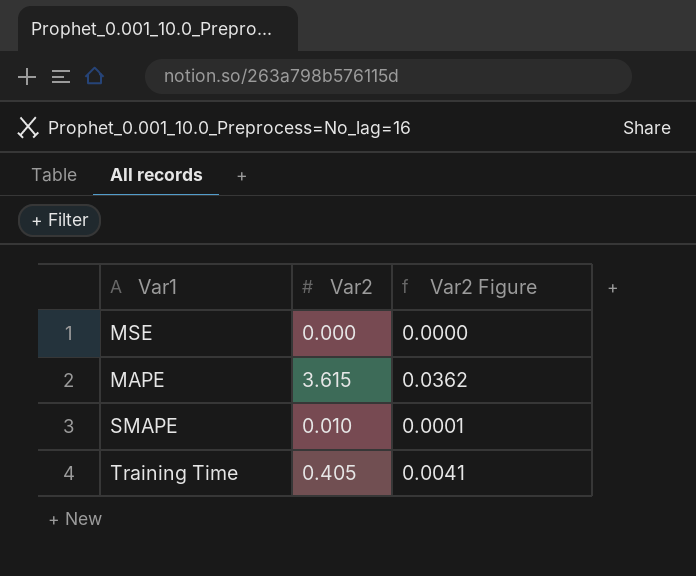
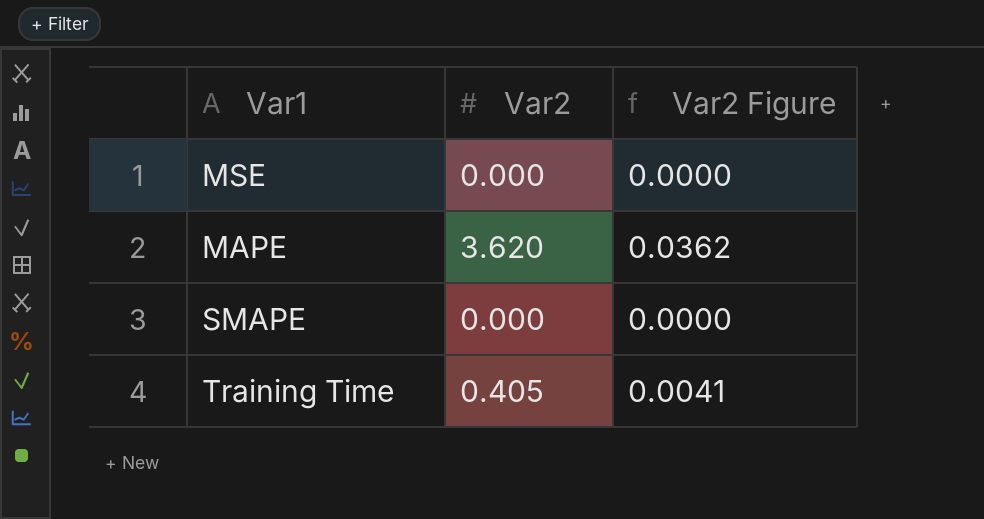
MAPE | Var2: 3.615 -> 3.620
SMAPE | Var2: 0.010 -> 0.000
SMAPE | Var2 Figure: 0.0001 -> 0.0000

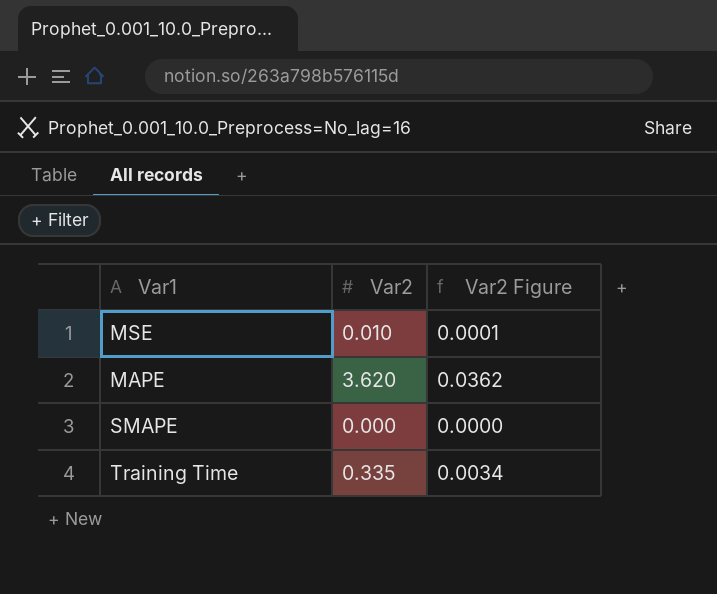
MSE | Var2: 0.000 -> 0.010
MSE | Var2 Figure: 0.0000 -> 0.0001
Training Time | Var2: 0.405 -> 0.335
Training Time | Var2 Figure: 0.0041 -> 0.0034

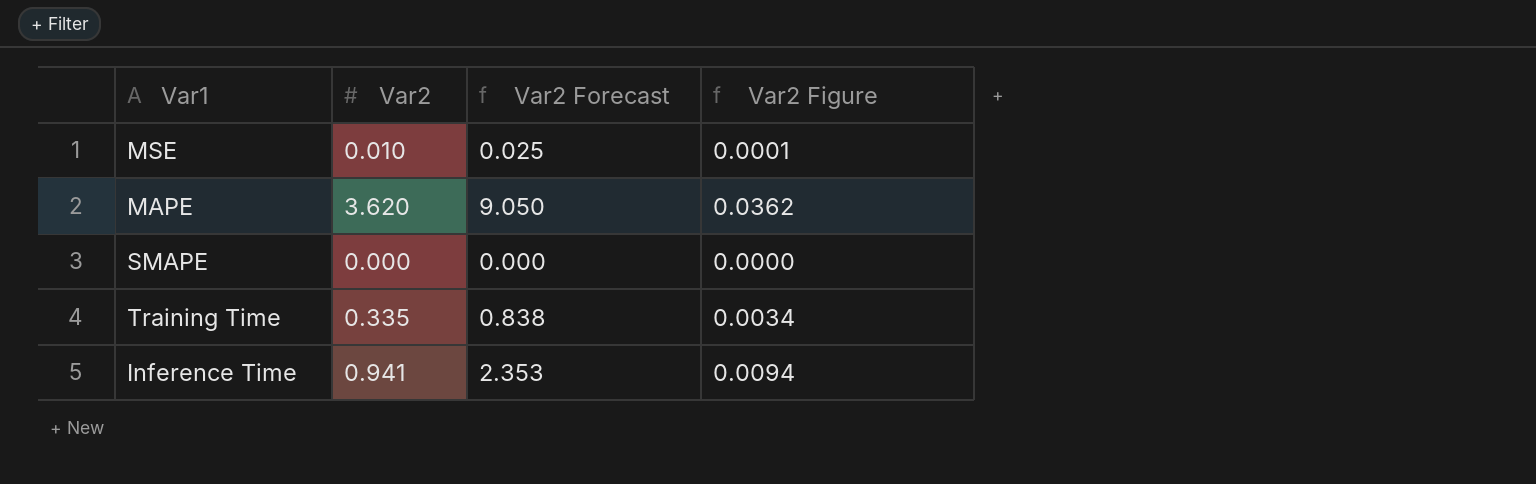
column Var2 Forecast | formula: none -> [Var2] * 2.5
row Inference Time: none -> 0.941 | 2.353 | 0.0094

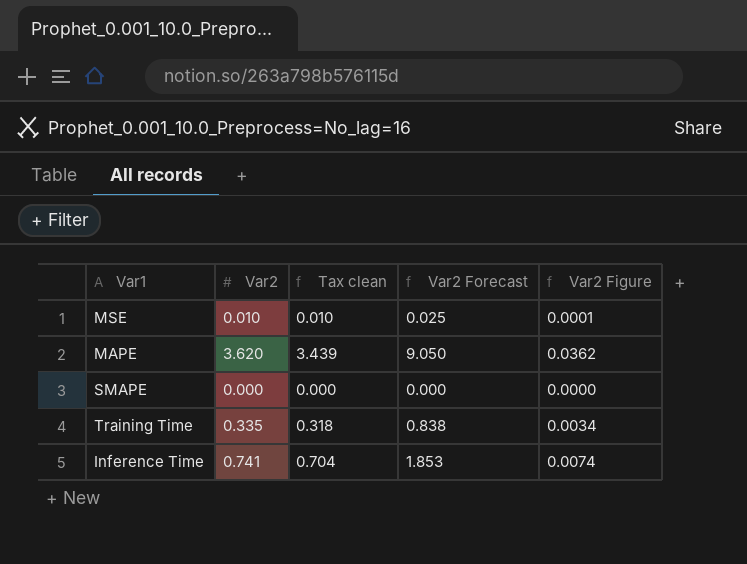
column Tax clean | formula: none -> [Var2] * 0.95
Inference Time | Var2: 0.941 -> 0.741
Inference Time | Var2 Forecast: 2.353 -> 1.853
Inference Time | Var2 Figure: 0.0094 -> 0.0074

